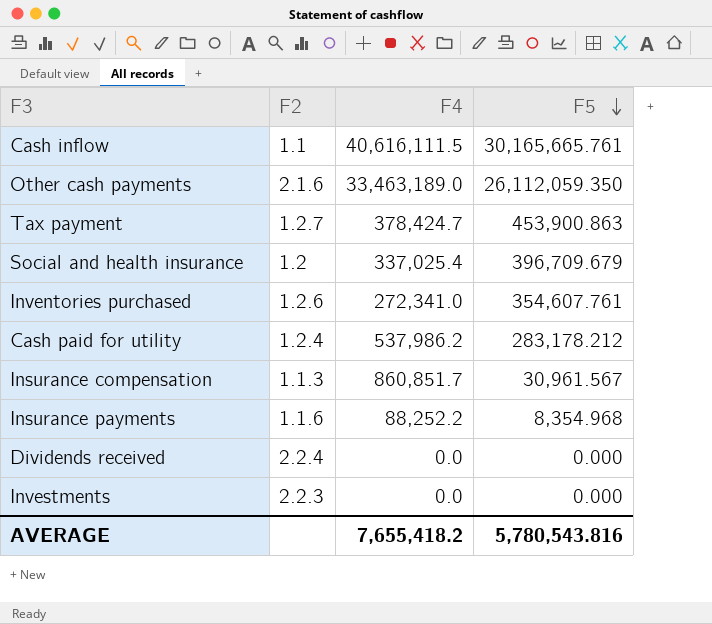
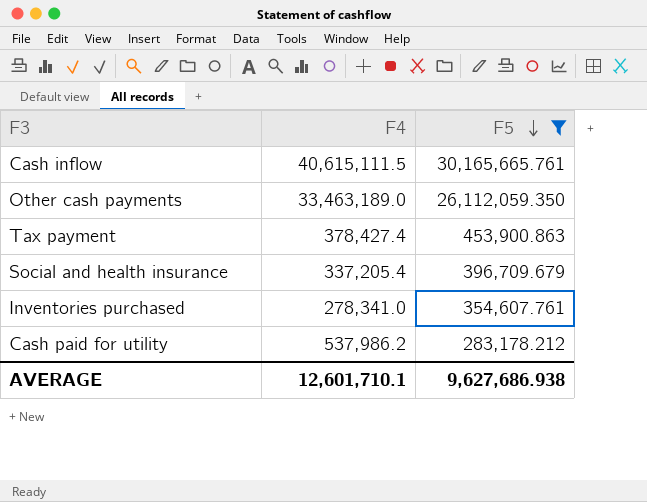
filter: none -> F5 >= 283,178.212
column F2 | position: 2 -> none
Cash inflow | F4: 40,616,111.5 -> 40,615,111.5
Tax payment | F4: 378,424.7 -> 378,427.4
Social and health insurance | F4: 337,025.4 -> 337,205.4
Inventories purchased | F4: 272,341.0 -> 278,341.0
AVERAGE | F4: 7,655,418.2 -> 12,601,710.1
AVERAGE | F5: 5,780,543.816 -> 9,627,686.938

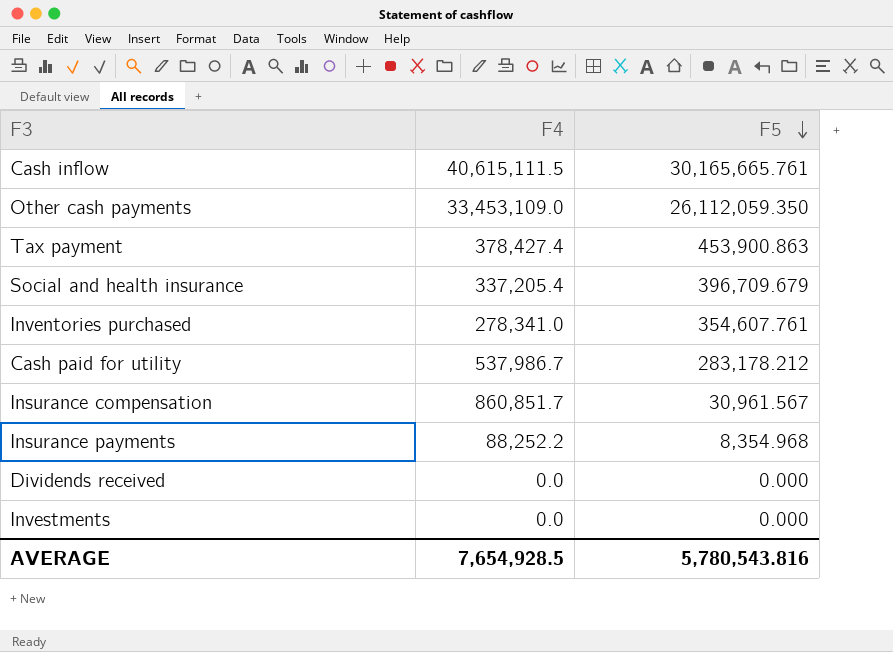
filter: F5 >= 283,178.212 -> none
Other cash payments | F4: 33,463,189.0 -> 33,453,109.0
Cash paid for utility | F4: 537,986.2 -> 537,986.7
AVERAGE | F4: 12,601,710.1 -> 7,654,928.5
AVERAGE | F5: 9,627,686.938 -> 5,780,543.816

